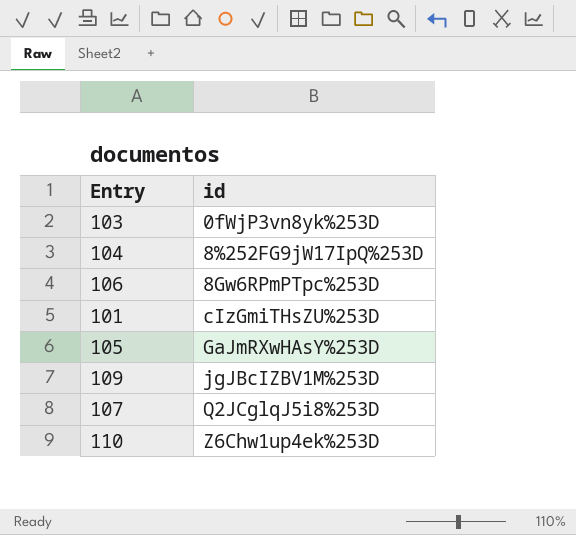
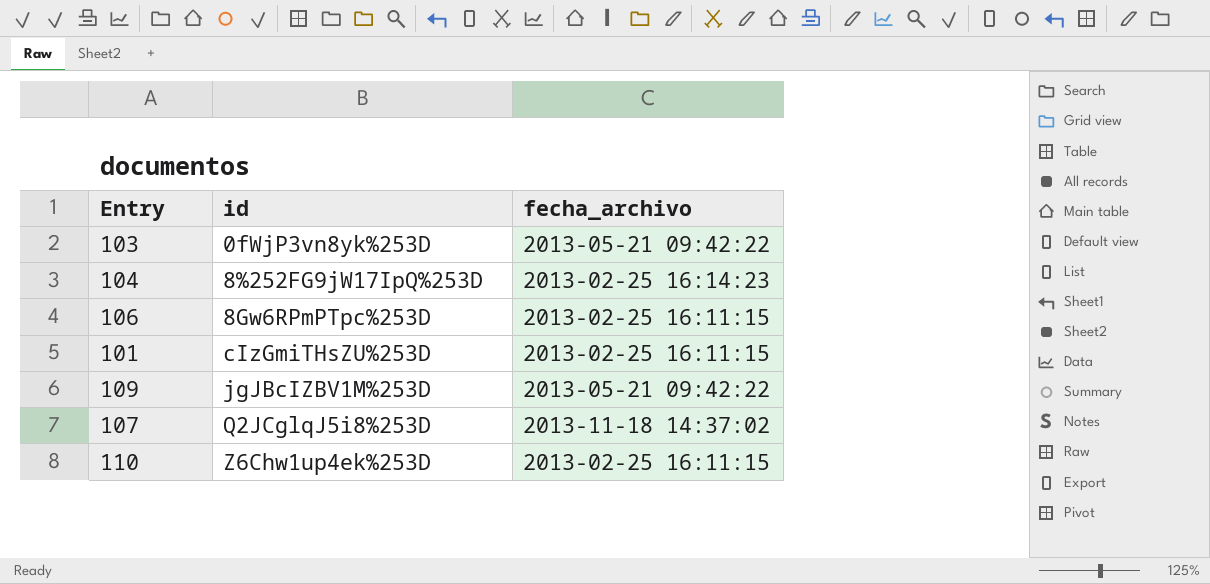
column fecha_archivo | position: none -> 3
row 105: GaJmRXwHAsY%253D -> none

